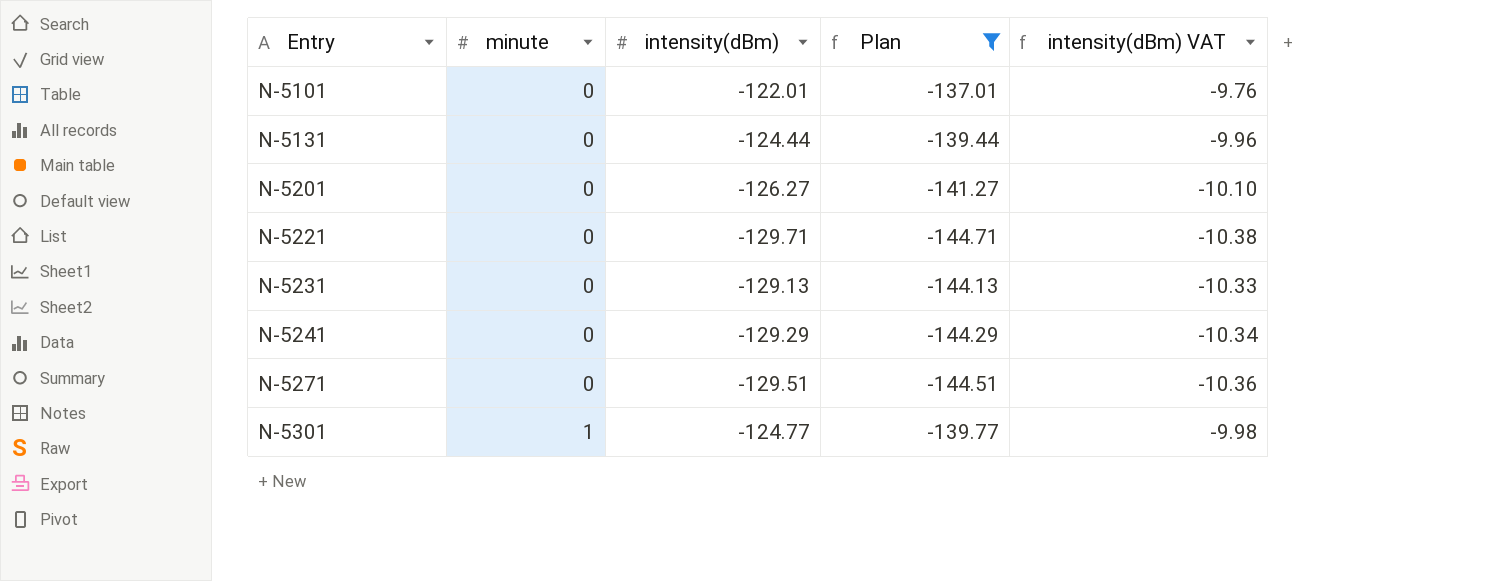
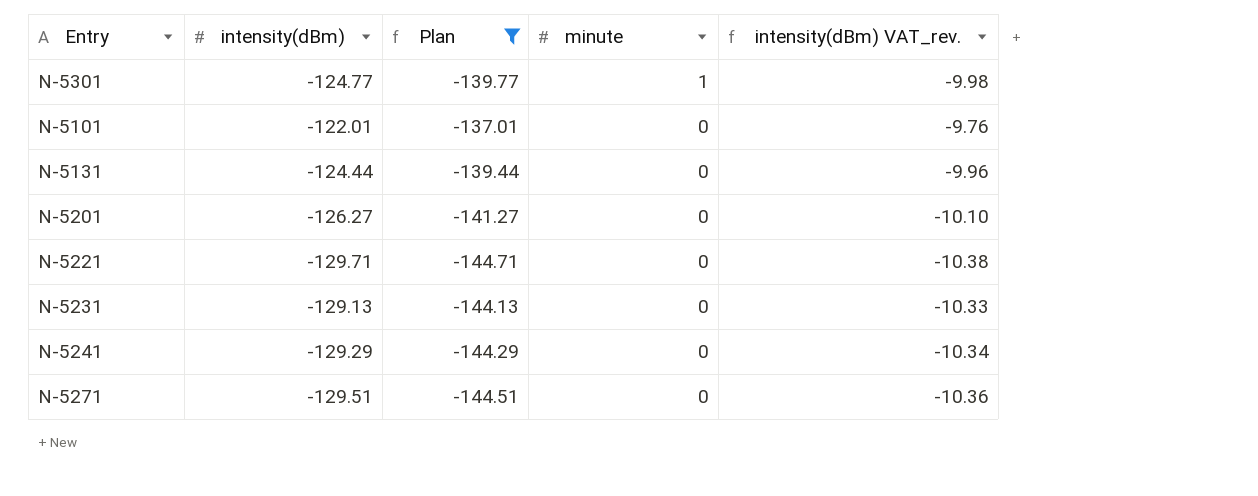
row order: Entry ascending -> minute descending
column minute | position: 2 -> 4
column name: intensity(dBm) VAT -> intensity(dBm) VAT_rev.

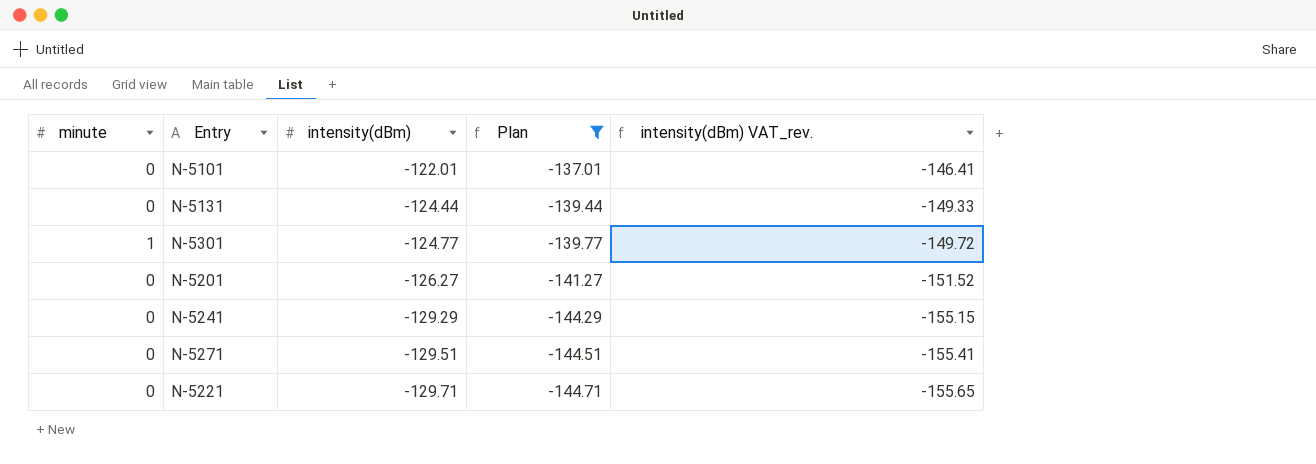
row order: minute descending -> intensity(dBm) descending
column minute | position: 4 -> 1
column intensity(dBm) VAT_rev. | formula: [intensity(dBm)] * 0.08 -> [intensity(dBm)] * 1.2
row N-5231: -129.13 | -144.13 | 0 | -10.33 -> none

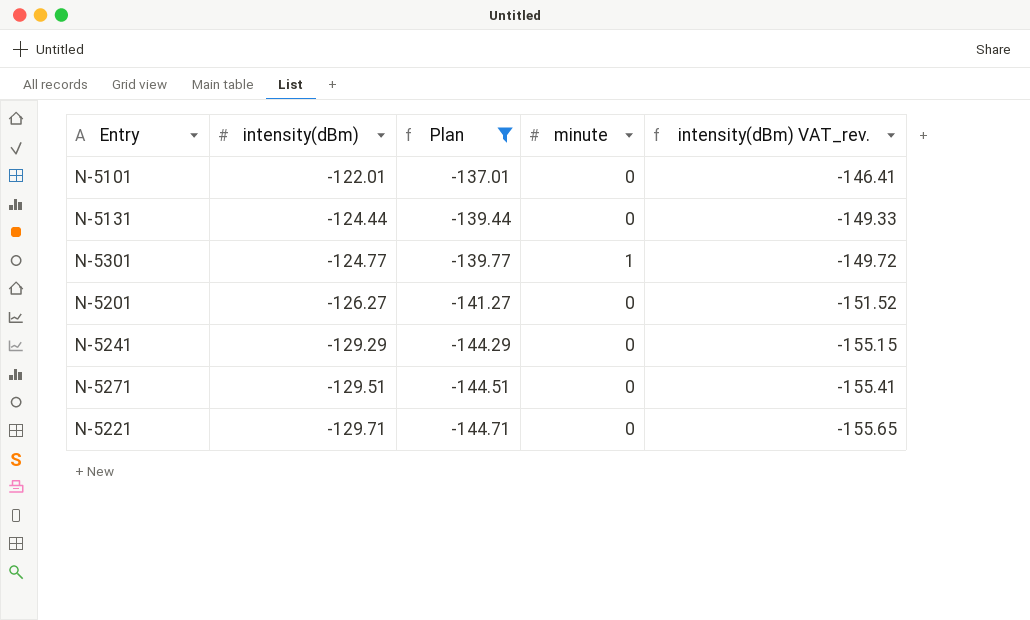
column minute | position: 1 -> 4

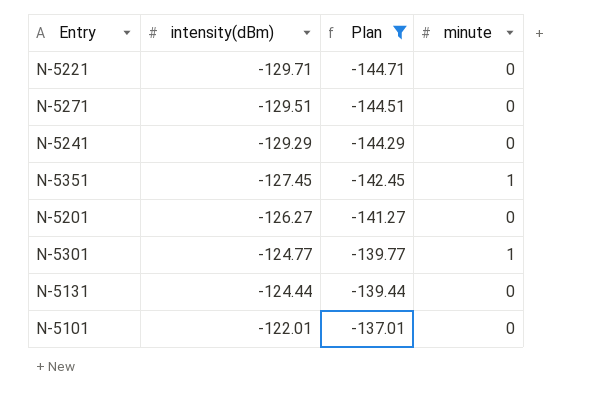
row order: intensity(dBm) descending -> intensity(dBm) ascending
column intensity(dBm) VAT_rev. | formula: [intensity(dBm)] * 1.2 -> none
row N-5351: none -> -127.45 | -142.45 | 1

